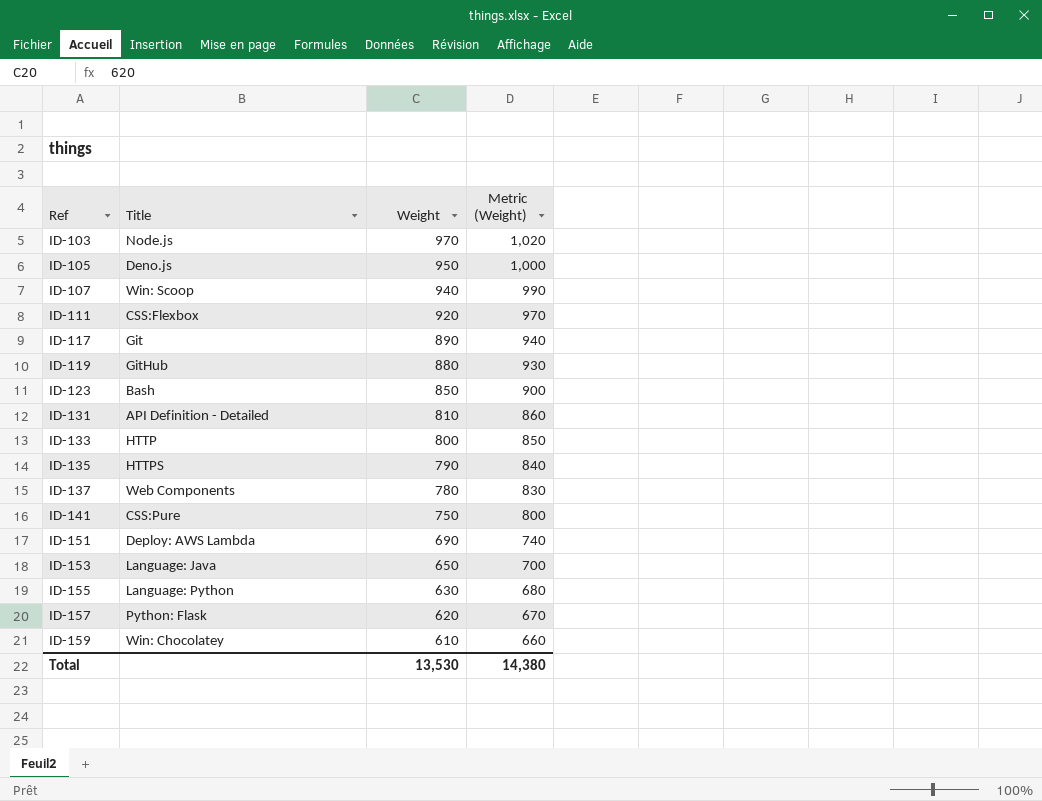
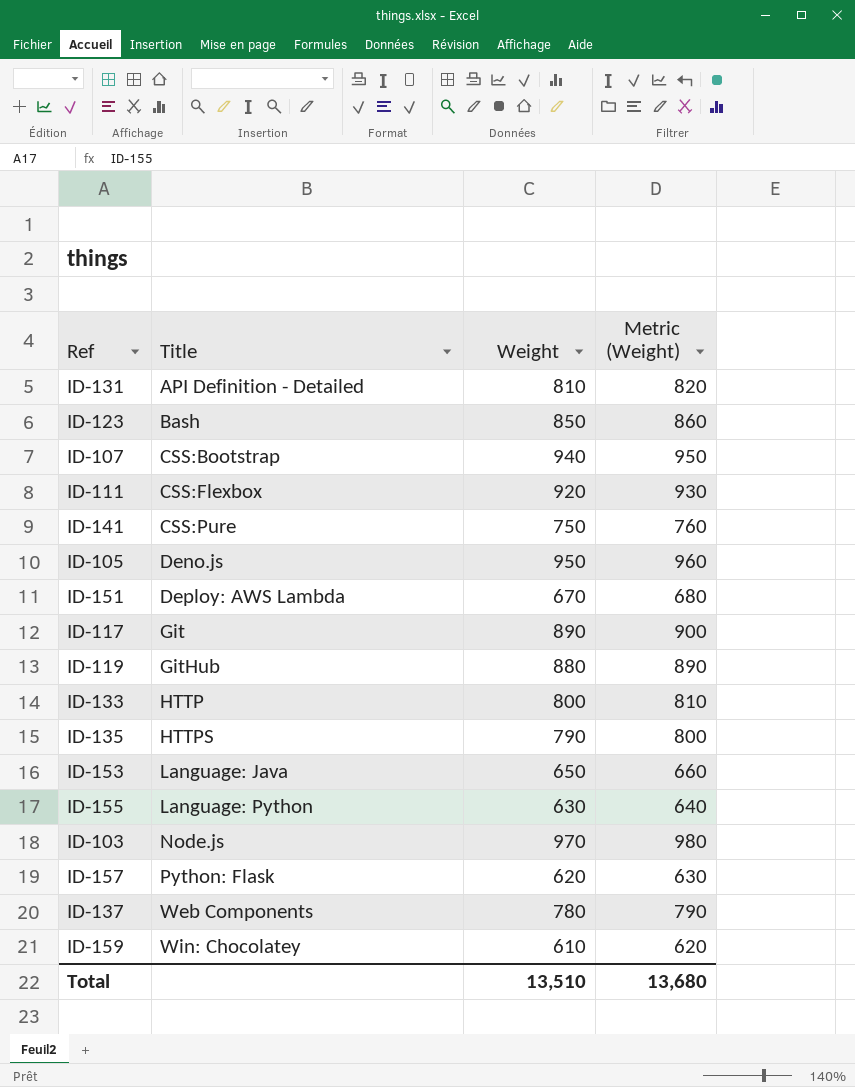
row order: Ref ascending -> Title ascending
column Metric (Weight) | formula: [Weight] + 50 -> [Weight] + 10
ID-107 | Title: Win: Scoop -> CSS:Bootstrap
ID-151 | Weight: 690 -> 670
Total | Weight: 13,530 -> 13,510
Total | Metric (Weight): 14,380 -> 13,680

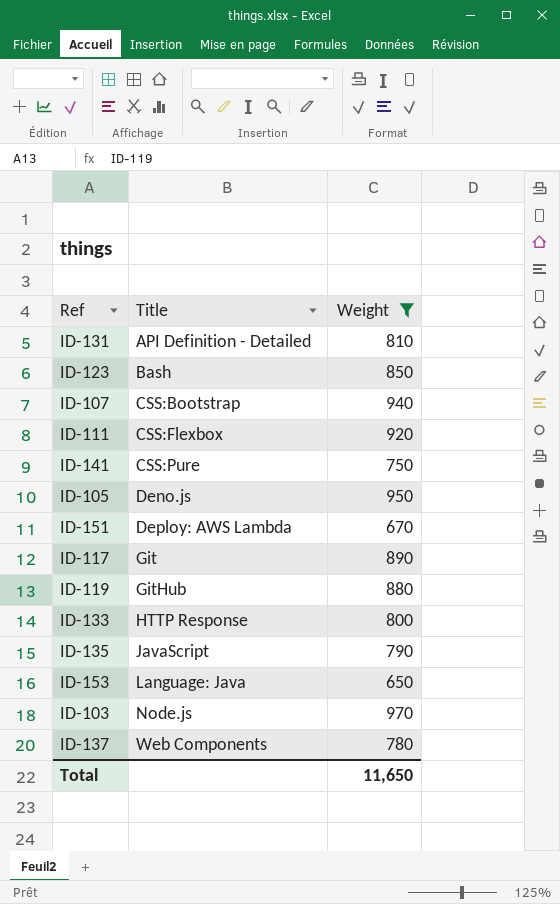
filter: none -> Weight >= 650
column Metric (Weight) | formula: [Weight] + 10 -> none
ID-133 | Title: HTTP -> HTTP Response
ID-135 | Title: HTTPS -> JavaScript
Total | Weight: 13,510 -> 11,650

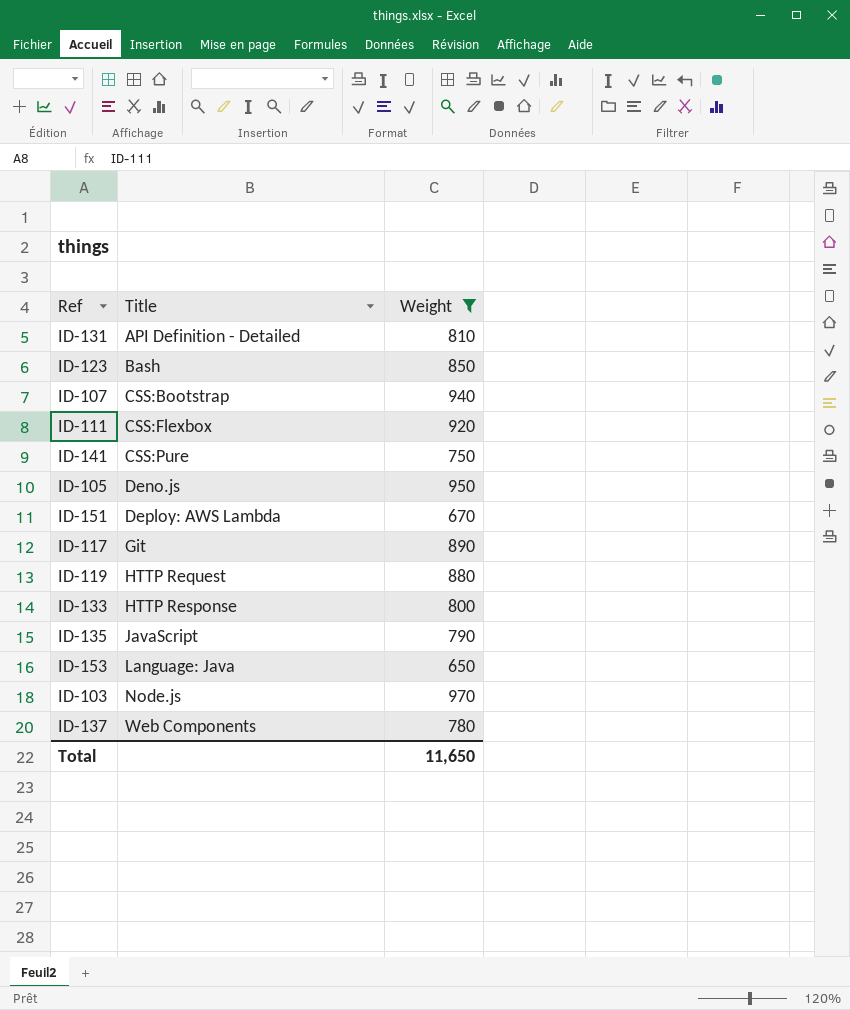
ID-119 | Title: GitHub -> HTTP Request

